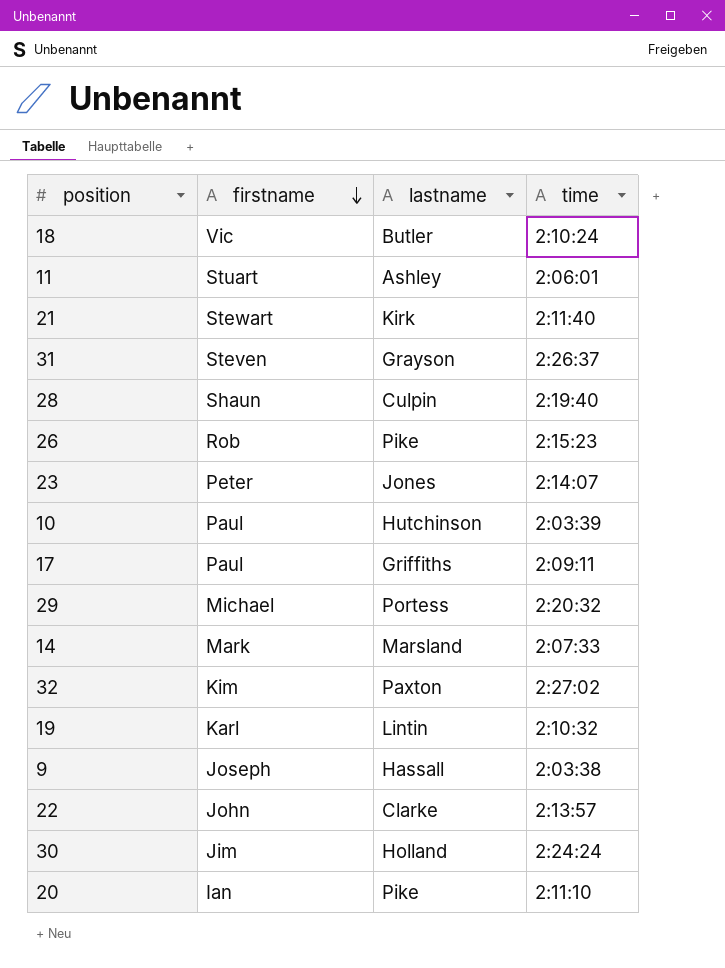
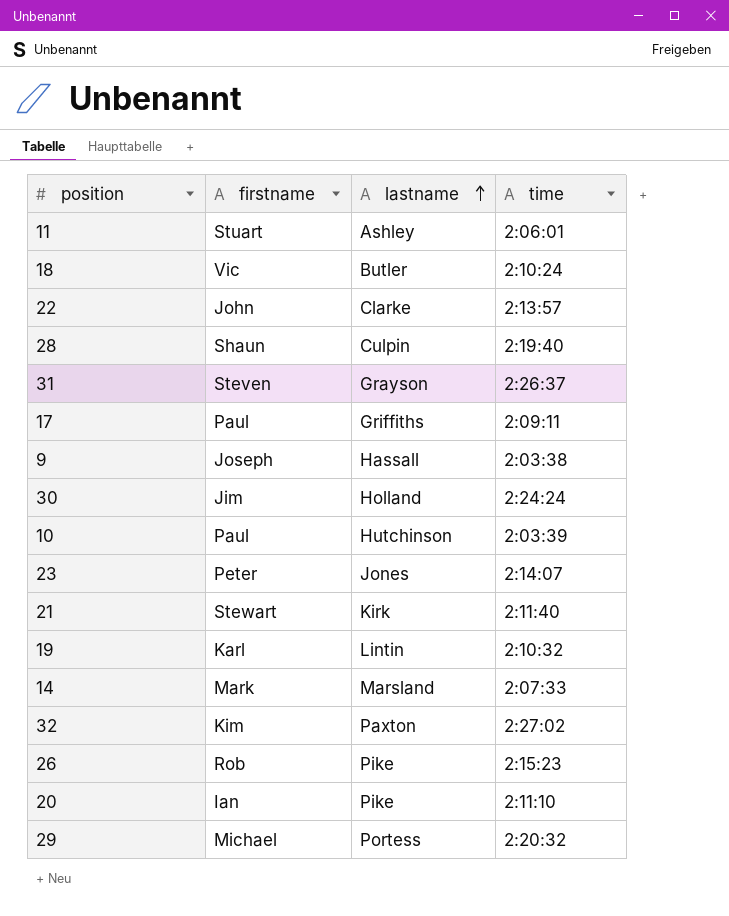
row order: firstname descending -> lastname ascending

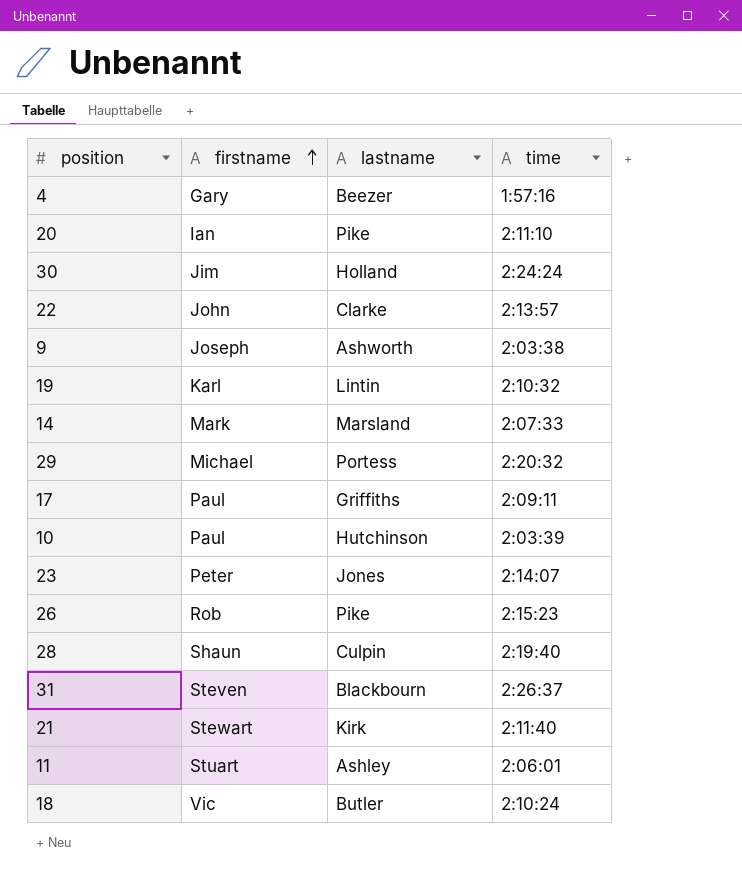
row order: lastname ascending -> firstname ascending
row 32: Kim | Paxton | 2:27:02 -> none
row 4: none -> Gary | Beezer | 1:57:16
9 | lastname: Hassall -> Ashworth
31 | lastname: Grayson -> Blackbourn

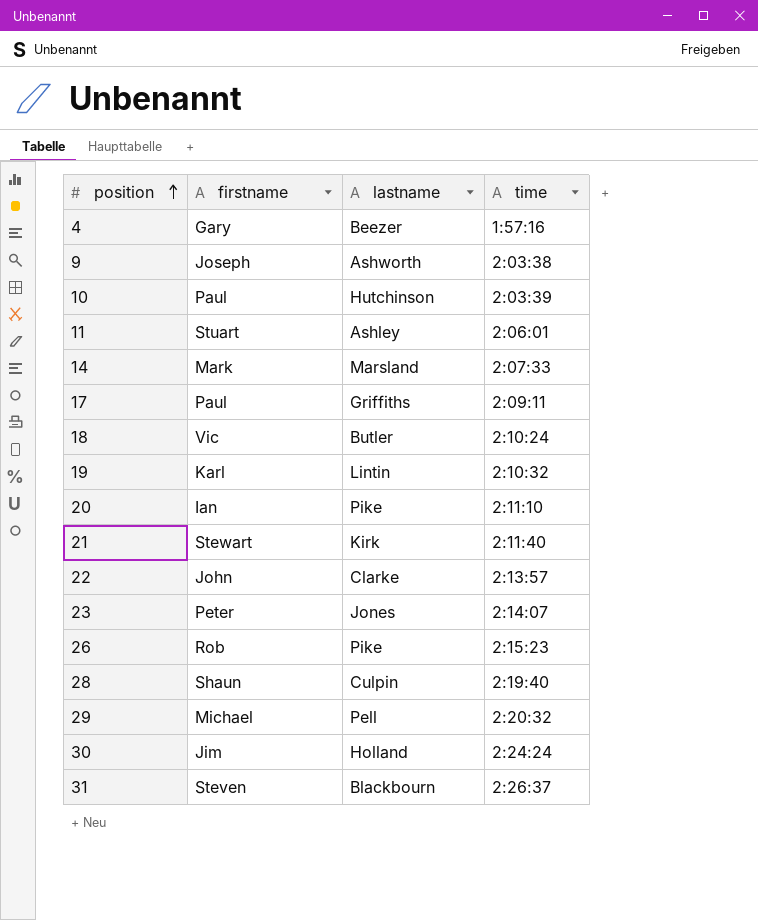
row order: firstname ascending -> position ascending
29 | lastname: Portess -> Pell

